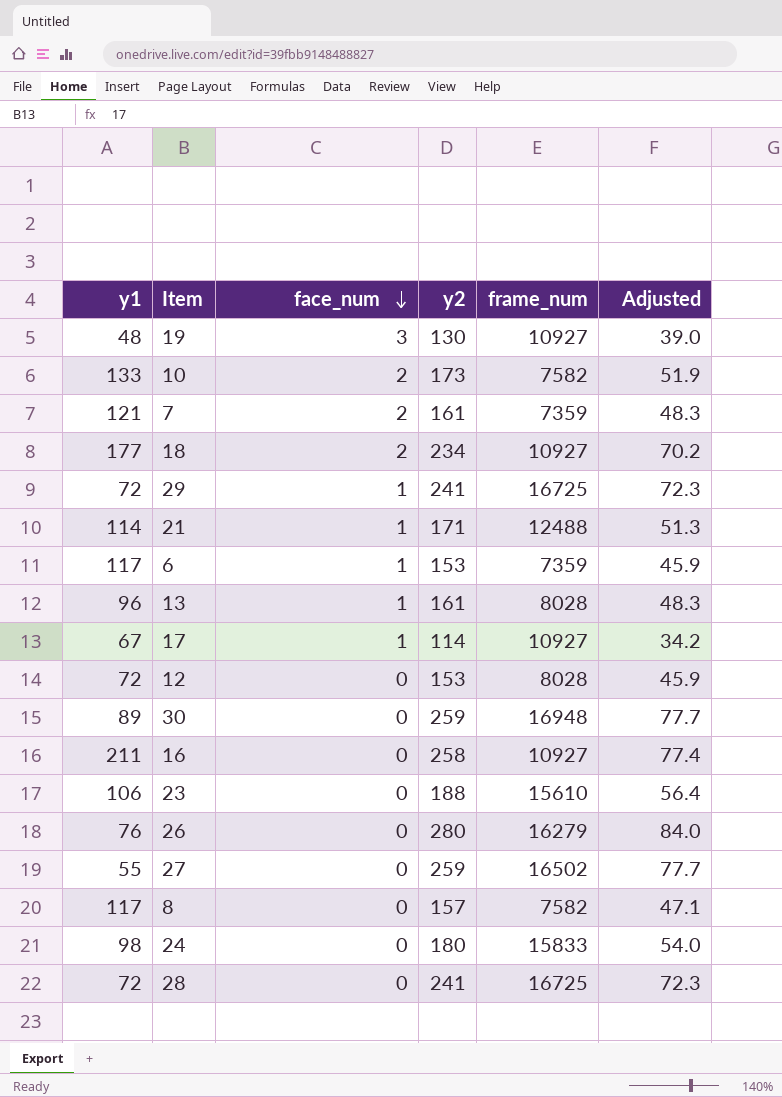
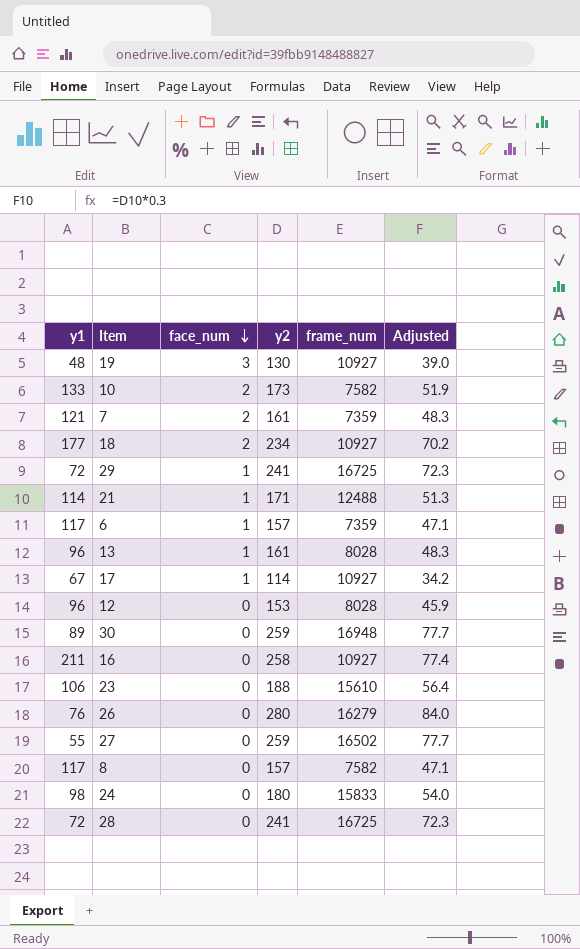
6 | y2: 153 -> 157
6 | Adjusted: 45.9 -> 47.1
12 | y1: 72 -> 96

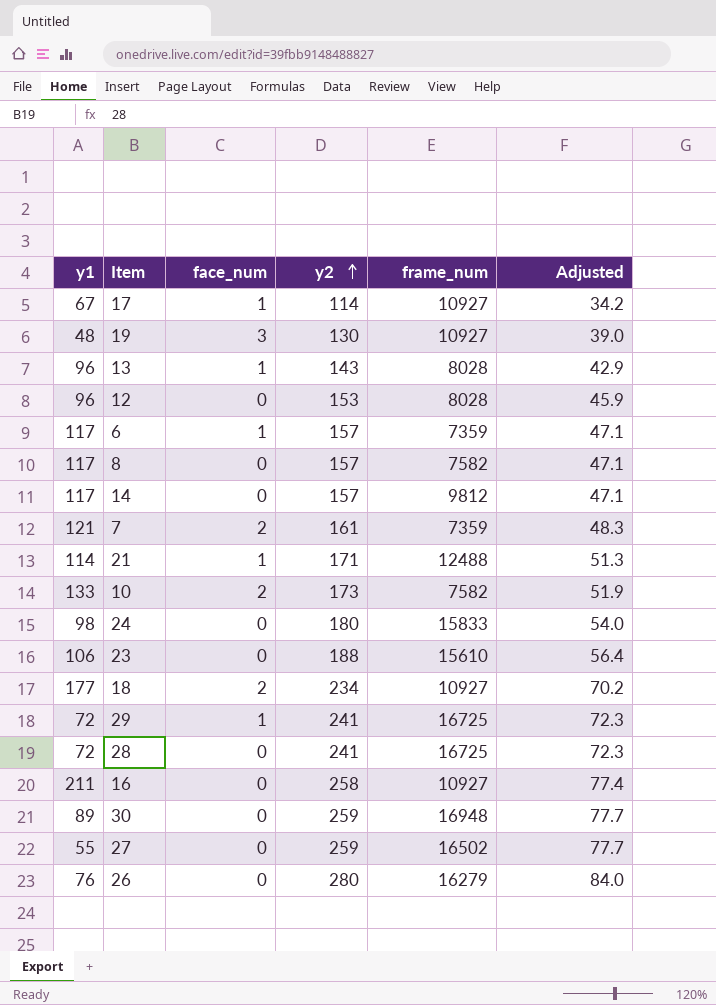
row order: face_num descending -> y2 ascending
13 | y2: 161 -> 143
13 | Adjusted: 48.3 -> 42.9
row 14: none -> 117 | 0 | 157 | 9812 | 47.1

